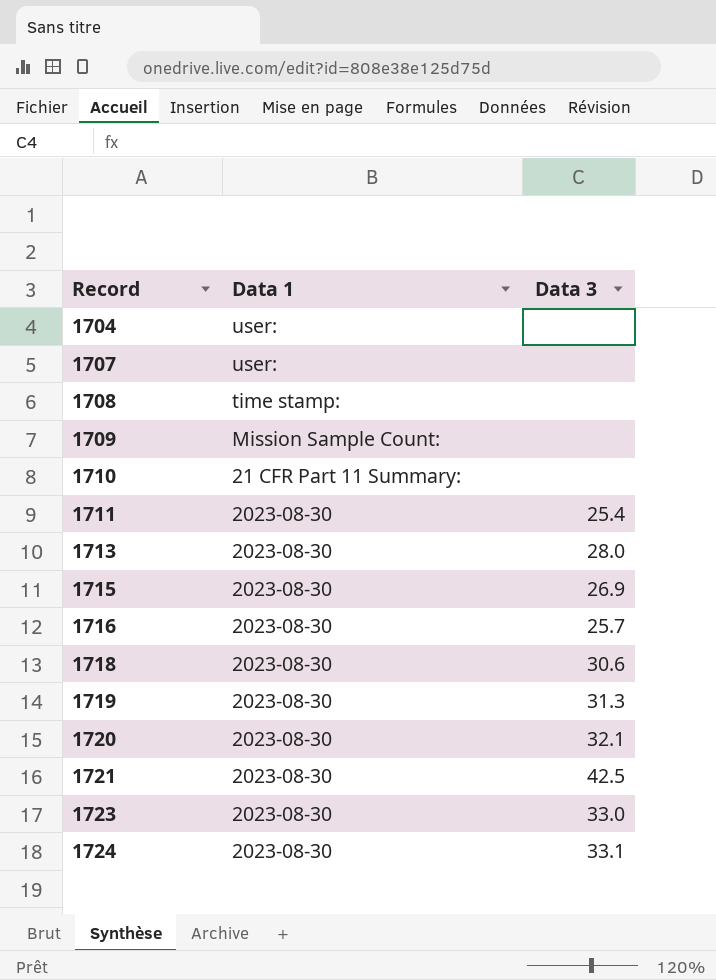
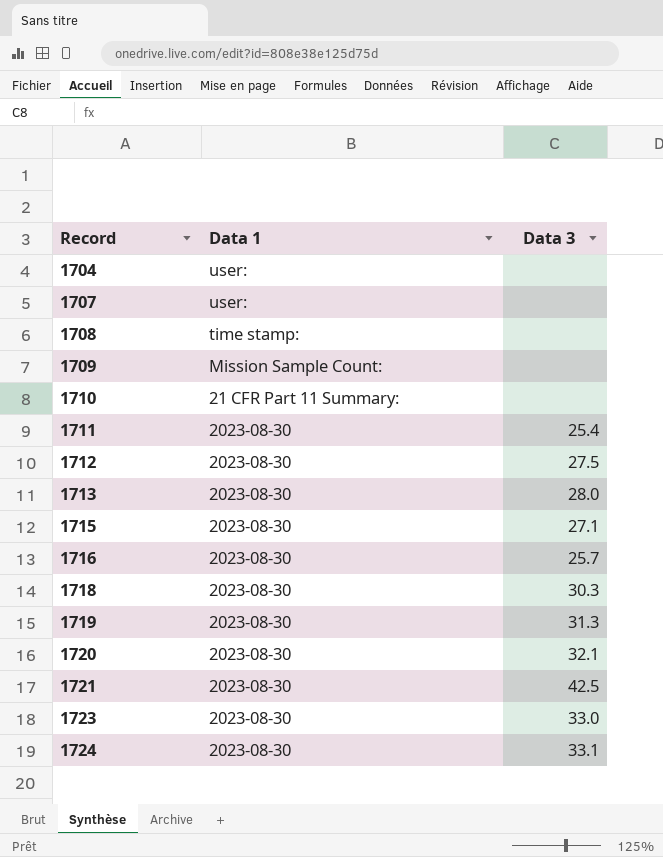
row 1712: none -> 2023-08-30 | 27.5
1715 | Data 3: 26.9 -> 27.1
1718 | Data 3: 30.6 -> 30.3

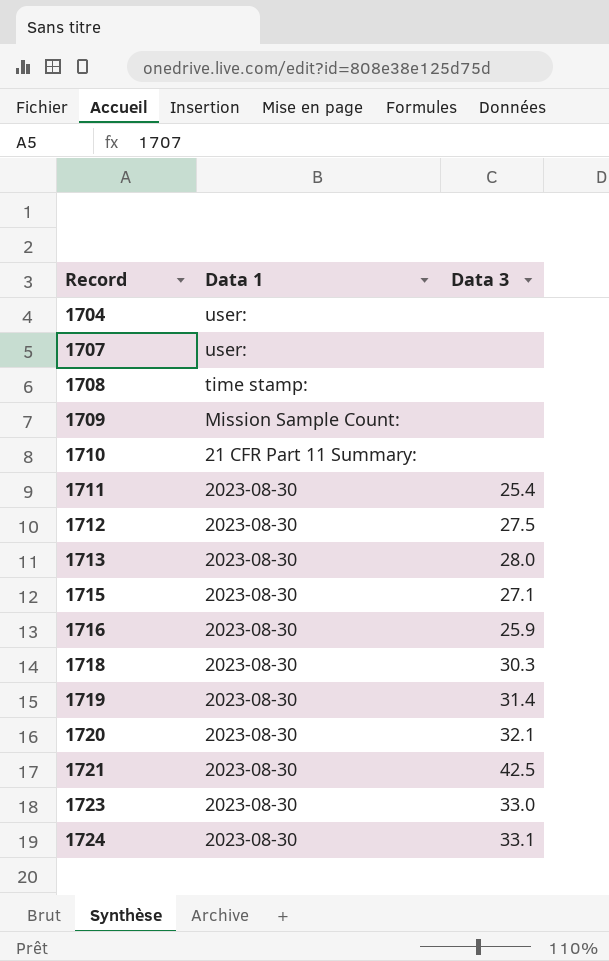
1716 | Data 3: 25.7 -> 25.9
1719 | Data 3: 31.3 -> 31.4

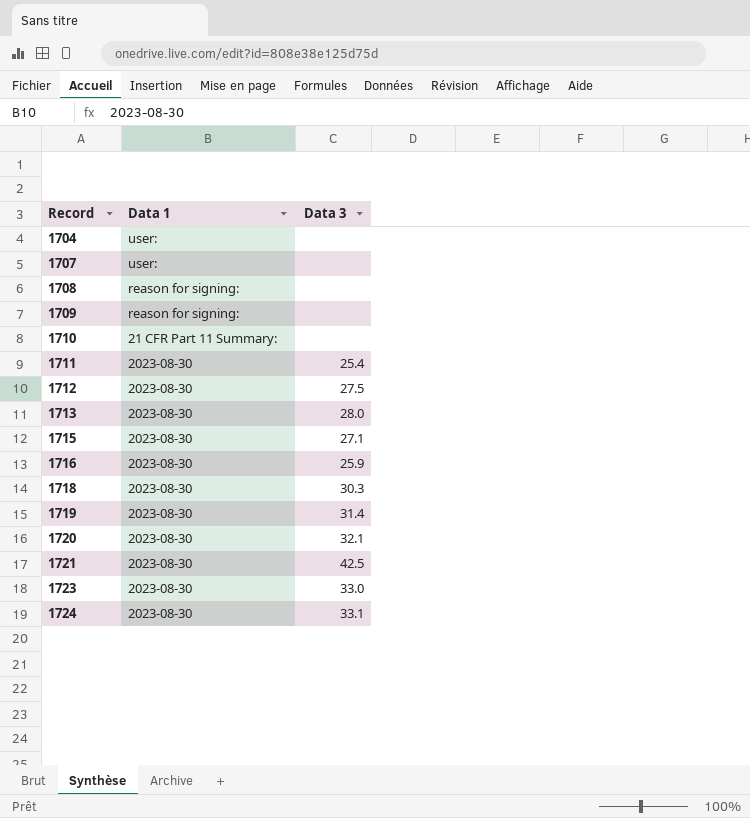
1708 | Data 1: time stamp: -> reason for signing:
1709 | Data 1: Mission Sample Count: -> reason for signing:

